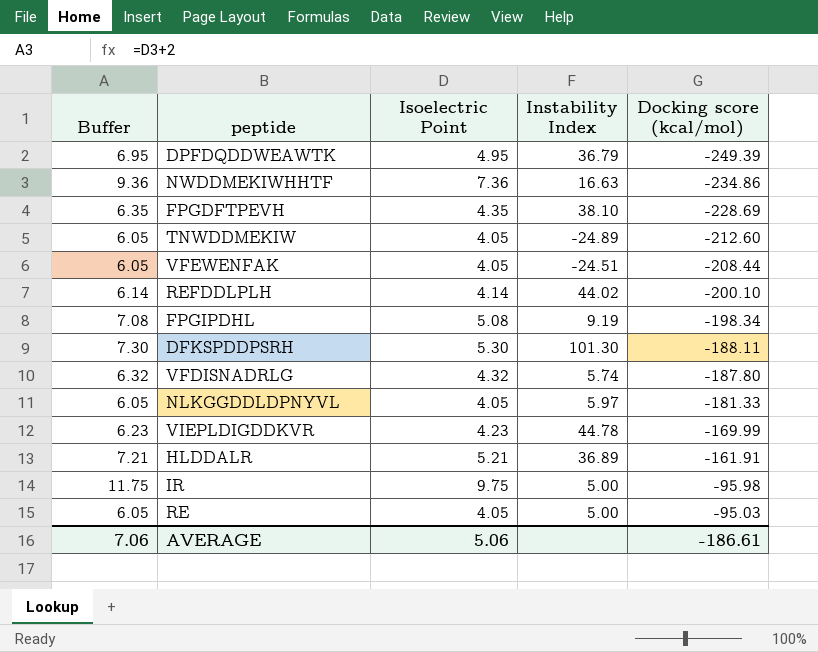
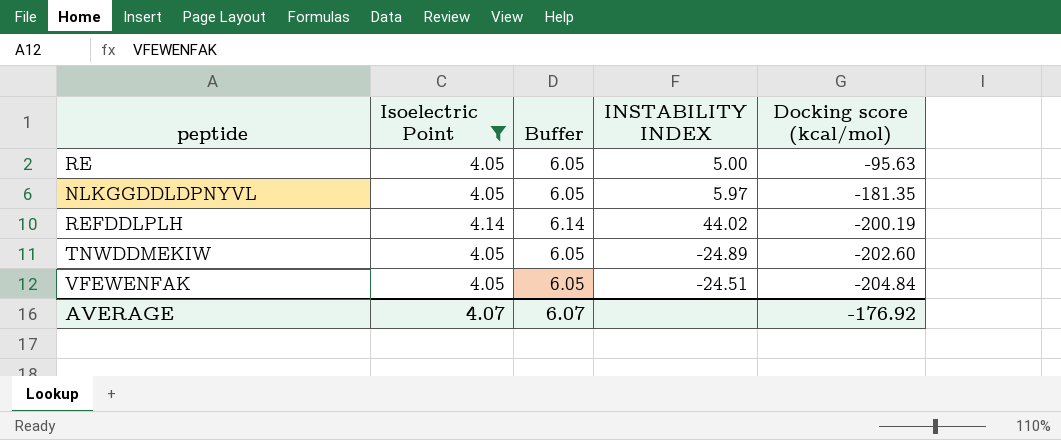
filter: none -> Isoelectric Point <= 4.14
row order: Docking score (kcal/mol) ascending -> Docking score (kcal/mol) descending
column Buffer | position: 1 -> 3
column name: Instability Index -> INSTABILITY INDEX
RE | Docking score (kcal/mol): -95.03 -> -95.63
NLKGGDDLDPNYVL | Docking score (kcal/mol): -181.33 -> -181.35
REFDDLPLH | Docking score (kcal/mol): -200.10 -> -200.19
TNWDDMEKIW | Docking score (kcal/mol): -212.60 -> -202.60
VFEWENFAK | Docking score (kcal/mol): -208.44 -> -204.84
AVERAGE | Isoelectric Point: 5.06 -> 4.07
AVERAGE | Buffer: 7.06 -> 6.07
AVERAGE | Docking score (kcal/mol): -186.61 -> -176.92

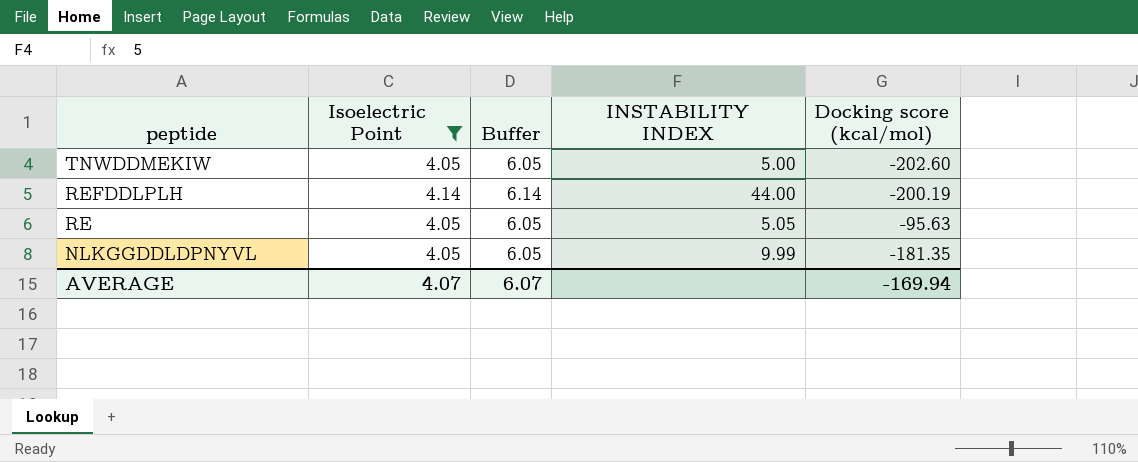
row order: Docking score (kcal/mol) descending -> peptide descending
row VFEWENFAK: 4.05 | 6.05 | -24.51 | -204.84 -> none
TNWDDMEKIW | INSTABILITY INDEX: -24.89 -> 5.00
REFDDLPLH | INSTABILITY INDEX: 44.02 -> 44.00
RE | INSTABILITY INDEX: 5.00 -> 5.05
NLKGGDDLDPNYVL | INSTABILITY INDEX: 5.97 -> 9.99
AVERAGE | Docking score (kcal/mol): -176.92 -> -169.94

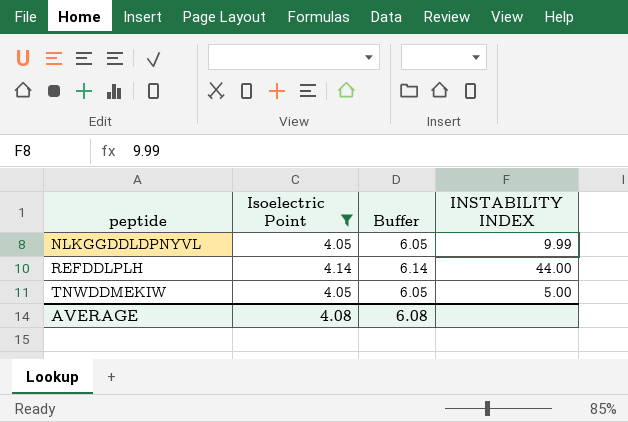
row order: peptide descending -> peptide ascending
column Docking score (kcal/mol) | position: 5 -> none
row RE: 4.05 | 6.05 | 5.05 | -95.63 -> none
AVERAGE | Isoelectric Point: 4.07 -> 4.08
AVERAGE | Buffer: 6.07 -> 6.08

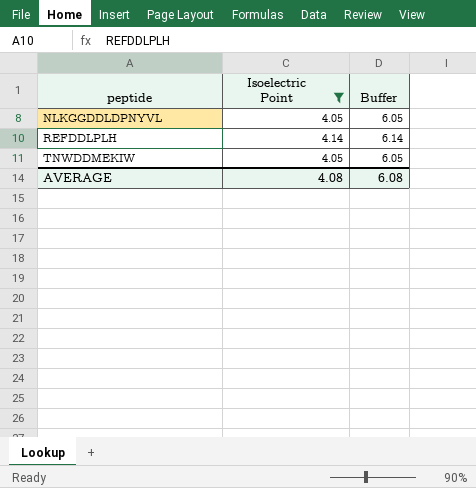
column INSTABILITY INDEX | position: 4 -> none

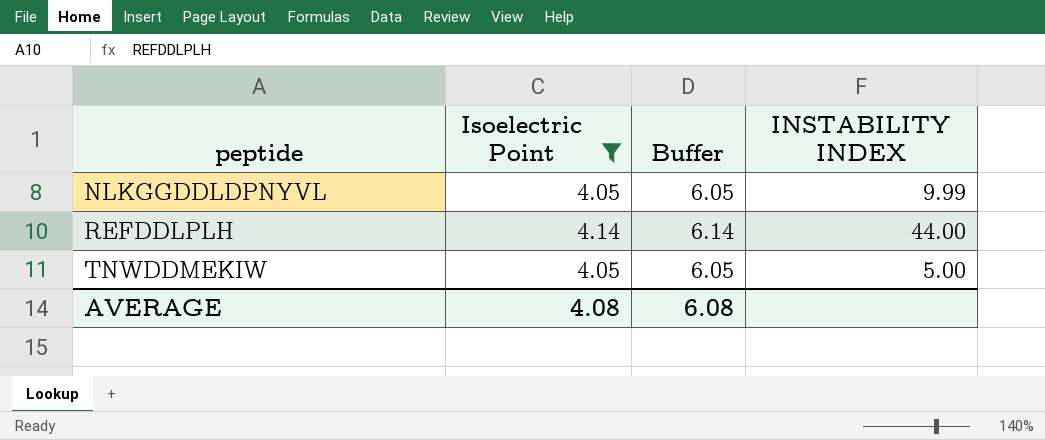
column INSTABILITY INDEX | position: none -> 4

